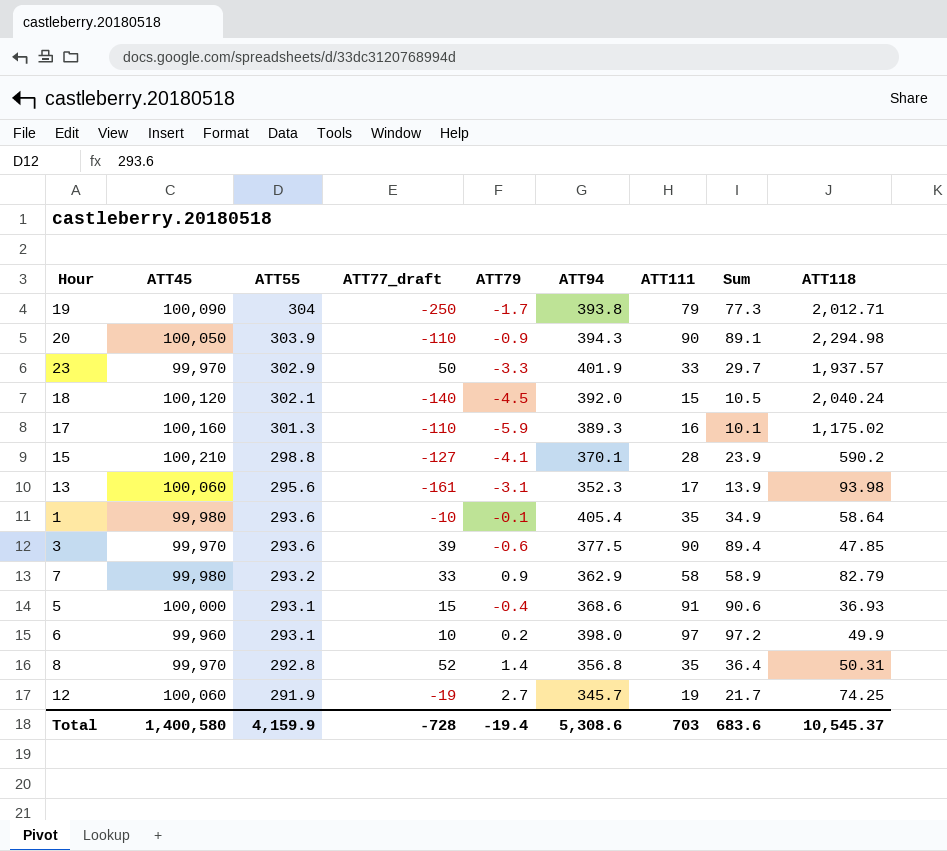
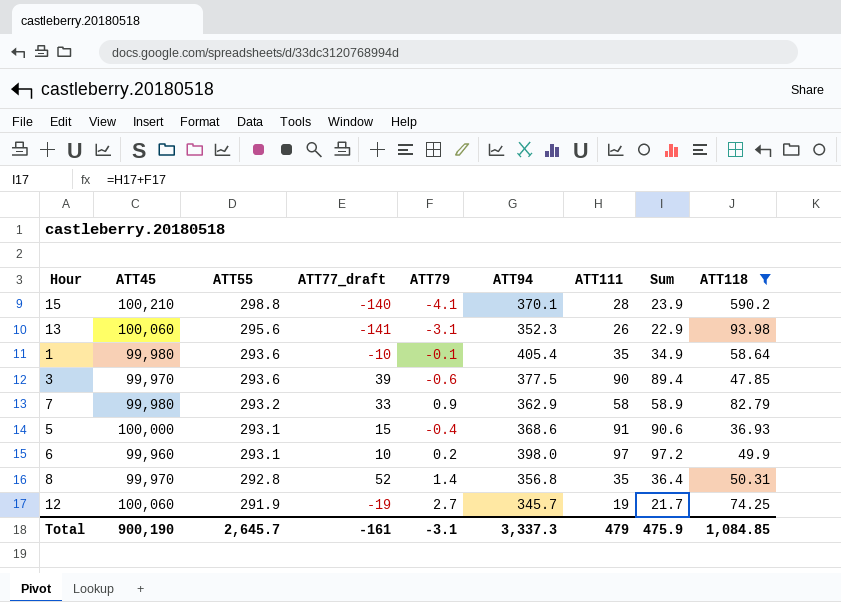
filter: none -> ATT118 <= 590.2
15 | ATT77_draft: -127 -> -140
13 | ATT77_draft: -161 -> -141
13 | ATT111: 17 -> 26
13 | Sum: 13.9 -> 22.9
Total | ATT45: 1,400,580 -> 900,190
Total | ATT55: 4,159.9 -> 2,645.7
Total | ATT77_draft: -728 -> -161
Total | ATT79: -19.4 -> -3.1
Total | ATT94: 5,308.6 -> 3,337.3
Total | ATT111: 703 -> 479
Total | Sum: 683.6 -> 475.9
Total | ATT118: 10,545.37 -> 1,084.85

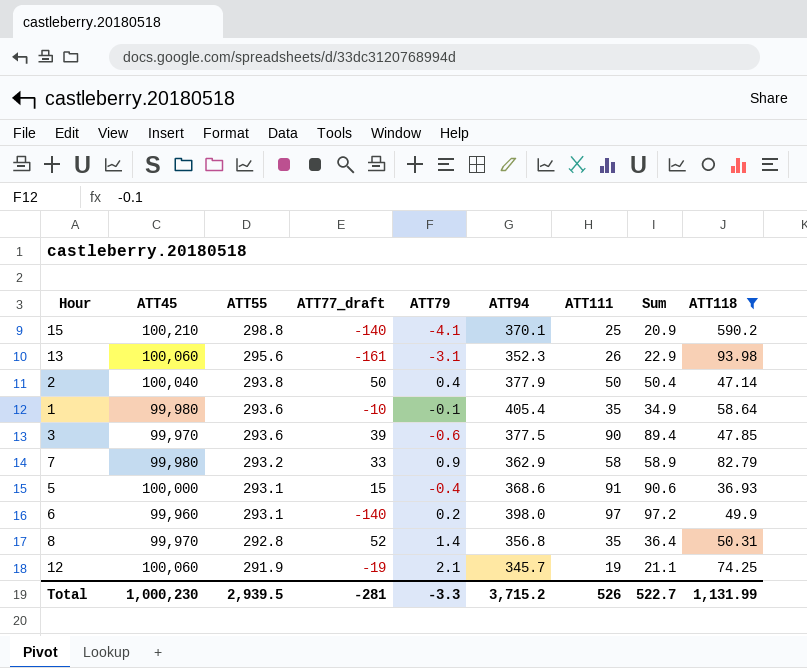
15 | ATT111: 28 -> 25
15 | Sum: 23.9 -> 20.9
13 | ATT77_draft: -141 -> -161
row 2: none -> 100,040 | 293.8 | 50 | 0.4 | 377.9 | 50 | 50.4 | 47.14
6 | ATT77_draft: 10 -> -140
12 | ATT79: 2.7 -> 2.1
12 | Sum: 21.7 -> 21.1
Total | ATT45: 900,190 -> 1,000,230
Total | ATT55: 2,645.7 -> 2,939.5
Total | ATT77_draft: -161 -> -281
Total | ATT79: -3.1 -> -3.3
Total | ATT94: 3,337.3 -> 3,715.2
Total | ATT111: 479 -> 526
Total | Sum: 475.9 -> 522.7
Total | ATT118: 1,084.85 -> 1,131.99

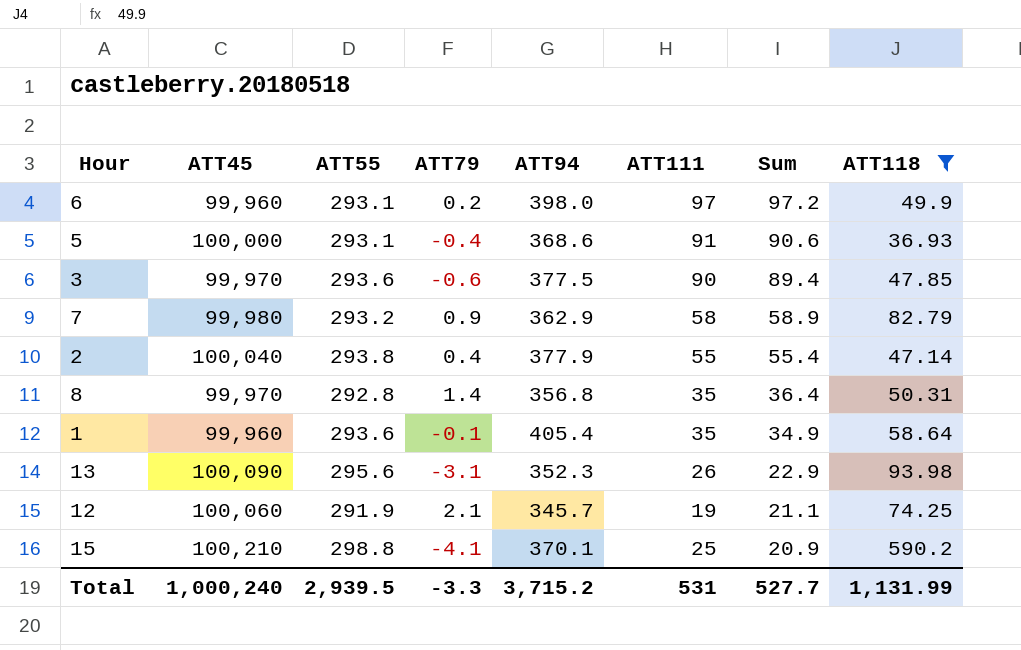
row order: ATT55 descending -> Sum descending
column ATT77_draft | position: 4 -> none
2 | ATT111: 50 -> 55
2 | Sum: 50.4 -> 55.4
1 | ATT45: 99,980 -> 99,960
13 | ATT45: 100,060 -> 100,090
Total | ATT45: 1,000,230 -> 1,000,240
Total | ATT111: 526 -> 531
Total | Sum: 522.7 -> 527.7

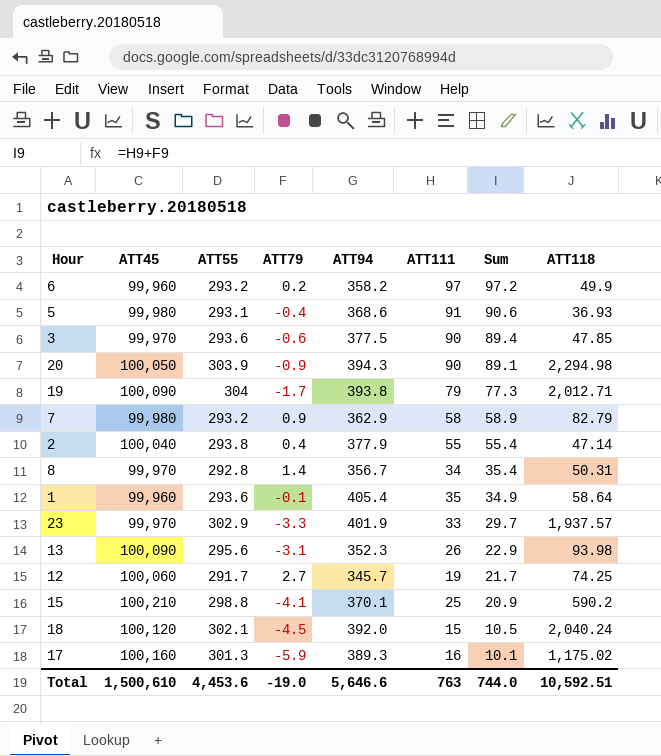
filter: ATT118 <= 590.2 -> none
6 | ATT55: 293.1 -> 293.2
6 | ATT94: 398.0 -> 358.2
5 | ATT45: 100,000 -> 99,980
8 | ATT94: 356.8 -> 356.7
8 | ATT111: 35 -> 34
8 | Sum: 36.4 -> 35.4
12 | ATT55: 291.9 -> 291.7
12 | ATT79: 2.1 -> 2.7
12 | Sum: 21.1 -> 21.7
Total | ATT45: 1,000,240 -> 1,500,610
Total | ATT55: 2,939.5 -> 4,453.6
Total | ATT79: -3.3 -> -19.0
Total | ATT94: 3,715.2 -> 5,646.6
Total | ATT111: 531 -> 763
Total | Sum: 527.7 -> 744.0
Total | ATT118: 1,131.99 -> 10,592.51

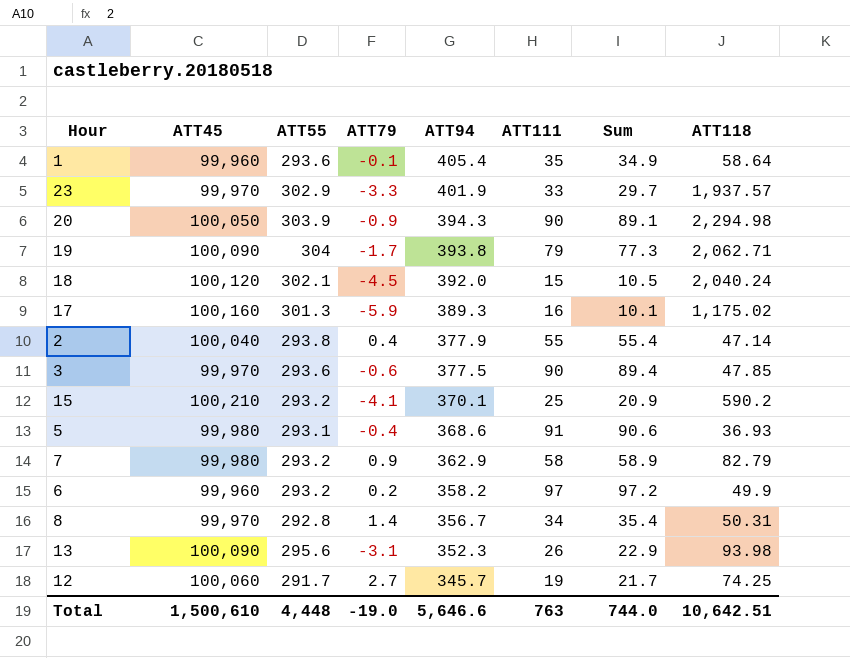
row order: Sum descending -> ATT94 descending
19 | ATT118: 2,012.71 -> 2,062.71
15 | ATT55: 298.8 -> 293.2
Total | ATT55: 4,453.6 -> 4,448
Total | ATT118: 10,592.51 -> 10,642.51

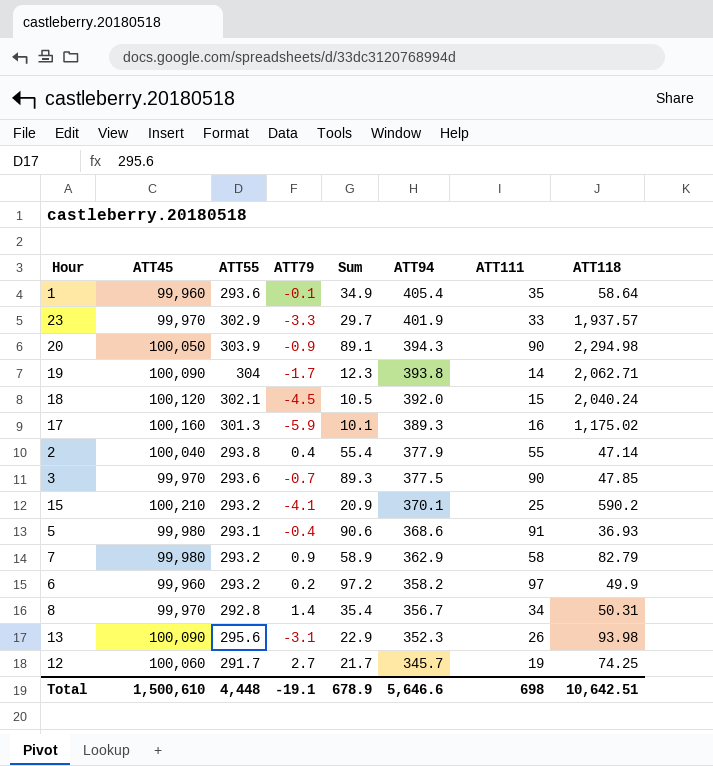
column Sum | position: 7 -> 5
19 | Sum: 77.3 -> 12.3
19 | ATT111: 79 -> 14
3 | ATT79: -0.6 -> -0.7
3 | Sum: 89.4 -> 89.3
Total | ATT79: -19.0 -> -19.1
Total | Sum: 744.0 -> 678.9
Total | ATT111: 763 -> 698

